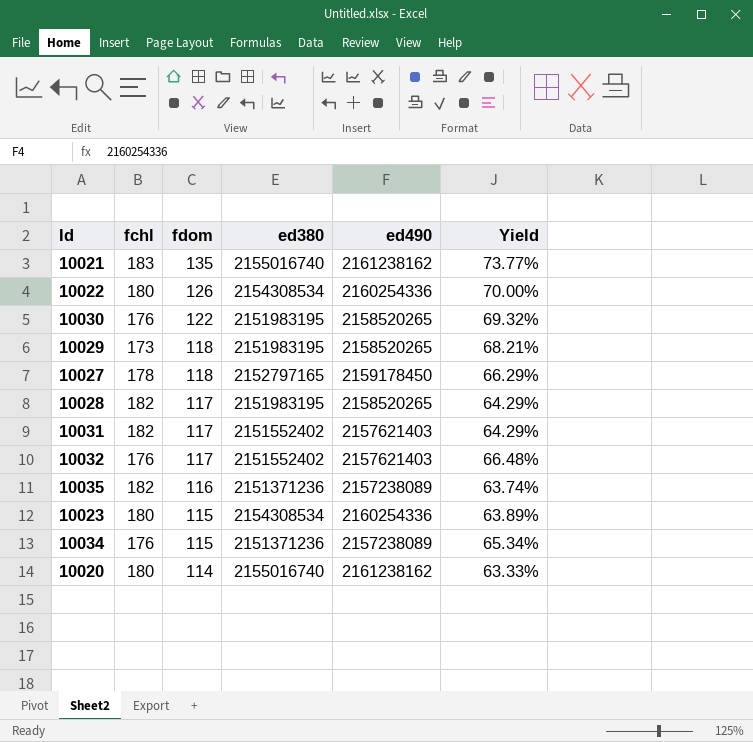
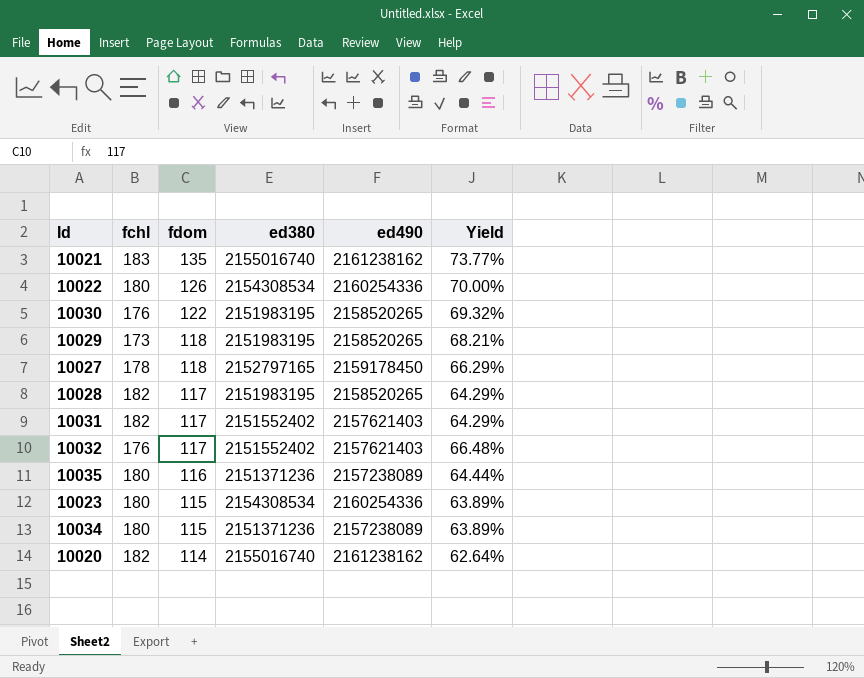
10035 | fchl: 182 -> 180
10035 | Yield: 63.74% -> 64.44%
10034 | fchl: 176 -> 180
10034 | Yield: 65.34% -> 63.89%
10020 | fchl: 180 -> 182
10020 | Yield: 63.33% -> 62.64%

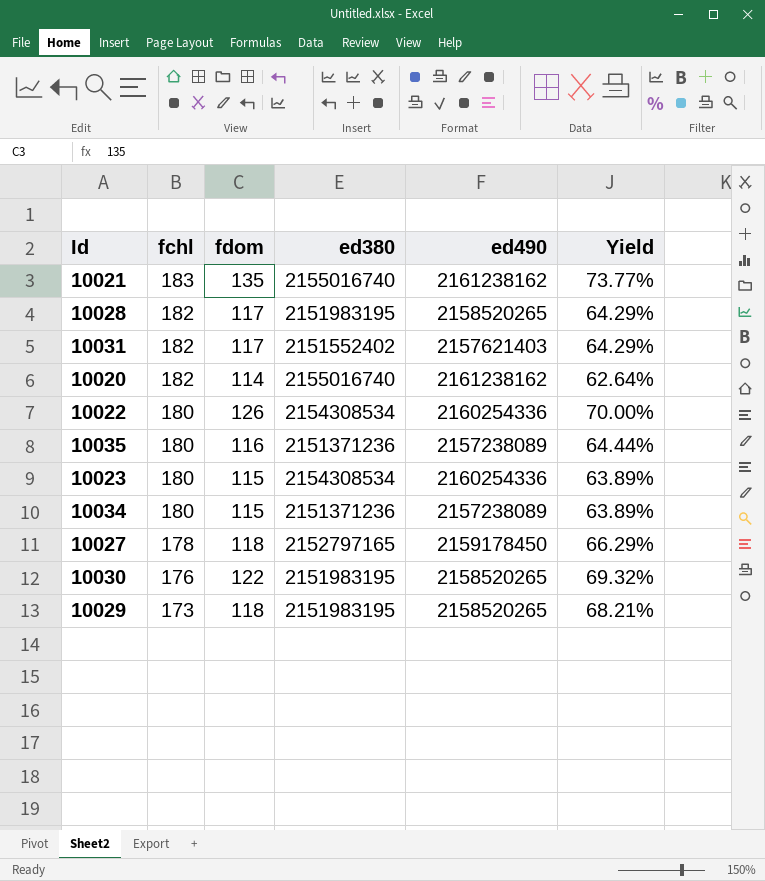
row order: fdom descending -> fchl descending
row 10032: 176 | 117 | 2151552402 | 2157621403 | 66.48% -> none

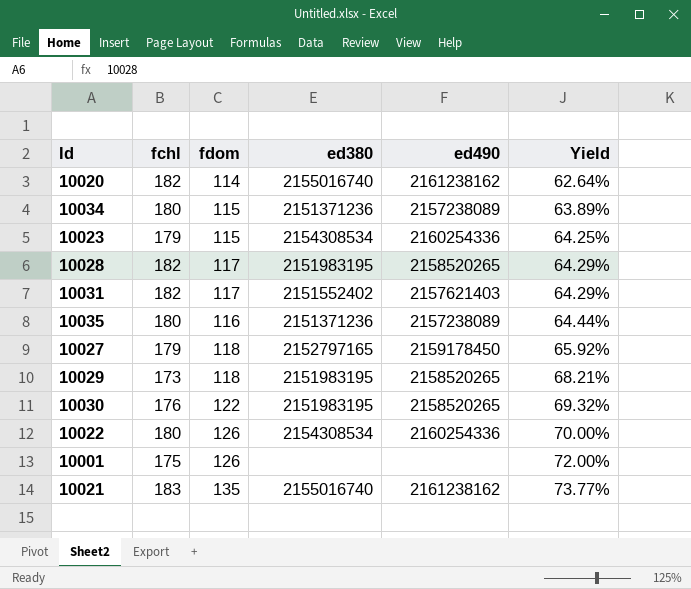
row order: fchl descending -> Yield ascending
10023 | fchl: 180 -> 179
10023 | Yield: 63.89% -> 64.25%
10027 | fchl: 178 -> 179
10027 | Yield: 66.29% -> 65.92%
row 10001: none -> 175 | 126 | none | none | 72.00%

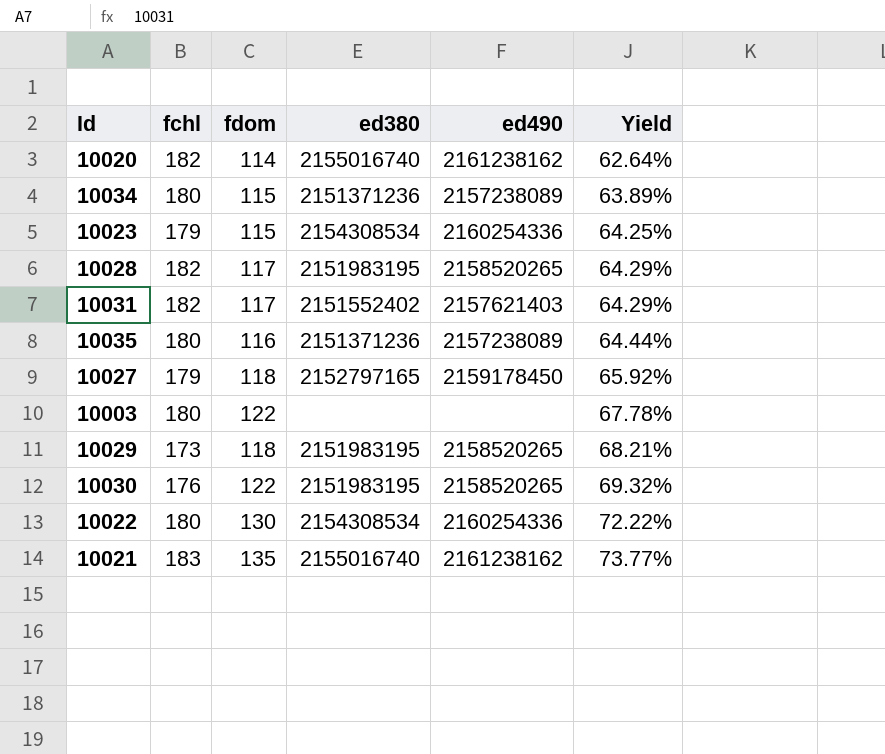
row 10001: 175 | 126 | none | none | 72.00% -> none
row 10003: none -> 180 | 122 | none | none | 67.78%
10022 | fdom: 126 -> 130
10022 | Yield: 70.00% -> 72.22%

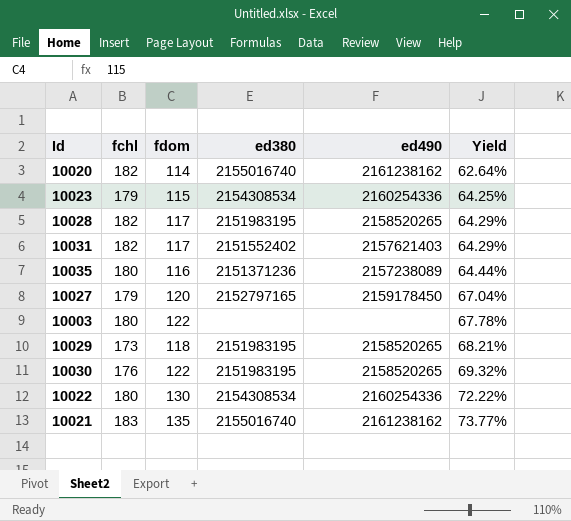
row 10034: 180 | 115 | 2151371236 | 2157238089 | 63.89% -> none
10027 | fdom: 118 -> 120
10027 | Yield: 65.92% -> 67.04%

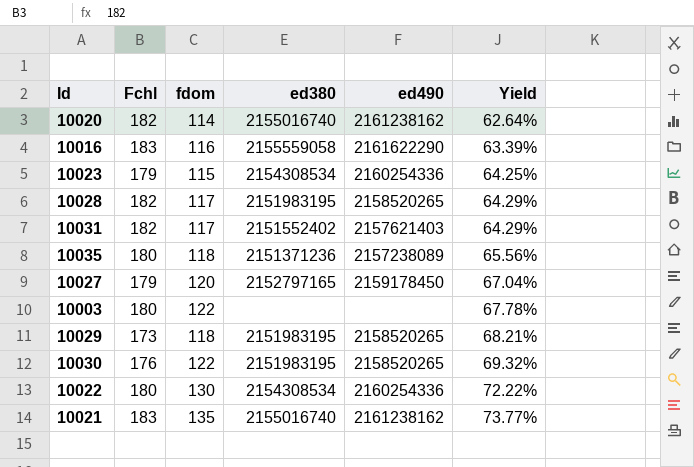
column name: fchl -> Fchl
row 10016: none -> 183 | 116 | 2155559058 | 2161622290 | 63.39%
10035 | fdom: 116 -> 118
10035 | Yield: 64.44% -> 65.56%

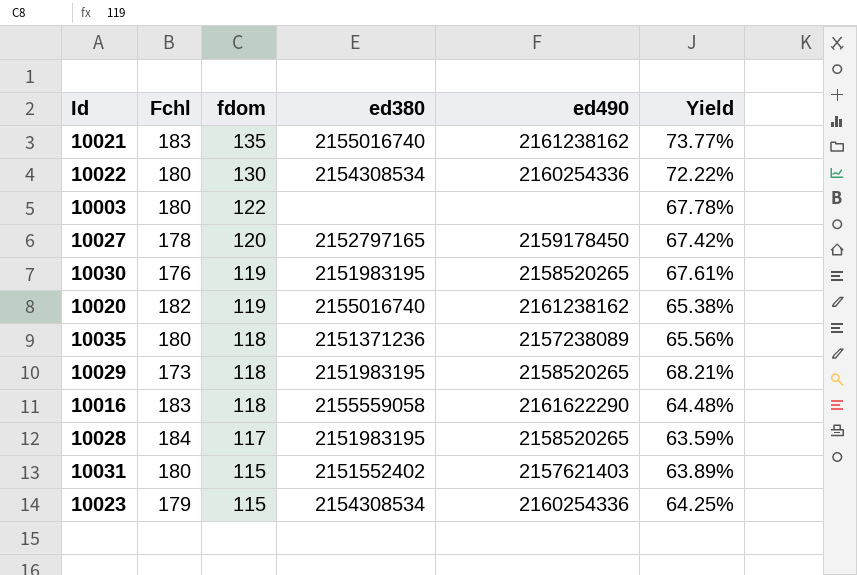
row order: Yield ascending -> fdom descending
10027 | Fchl: 179 -> 178
10027 | Yield: 67.04% -> 67.42%
10030 | fdom: 122 -> 119
10030 | Yield: 69.32% -> 67.61%
10020 | fdom: 114 -> 119
10020 | Yield: 62.64% -> 65.38%
10016 | fdom: 116 -> 118
10016 | Yield: 63.39% -> 64.48%
10028 | Fchl: 182 -> 184
10028 | Yield: 64.29% -> 63.59%
10031 | Fchl: 182 -> 180
10031 | fdom: 117 -> 115
10031 | Yield: 64.29% -> 63.89%

